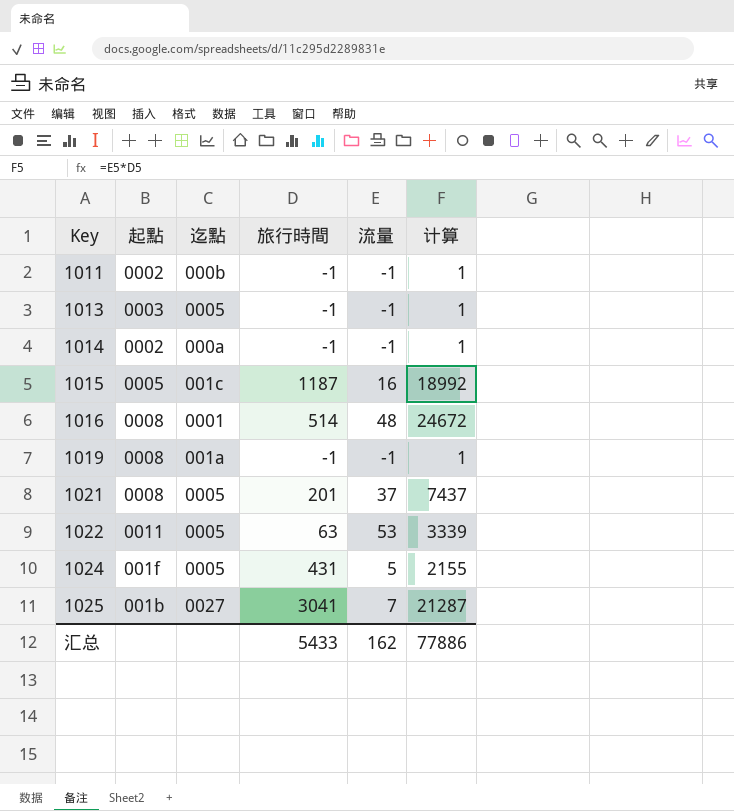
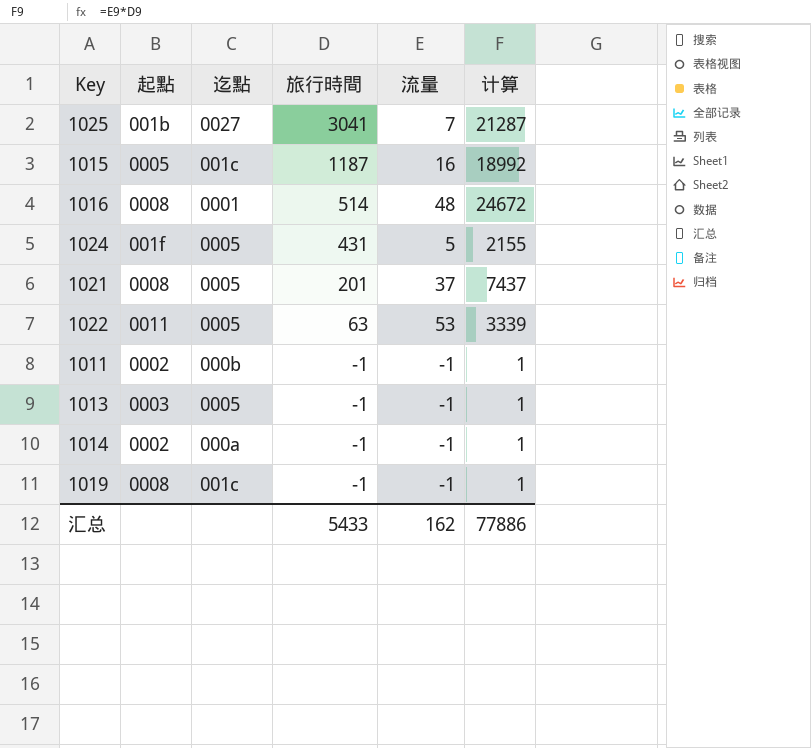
row order: Key ascending -> 旅行時間 descending
1019 | 迄點: 001a -> 001c

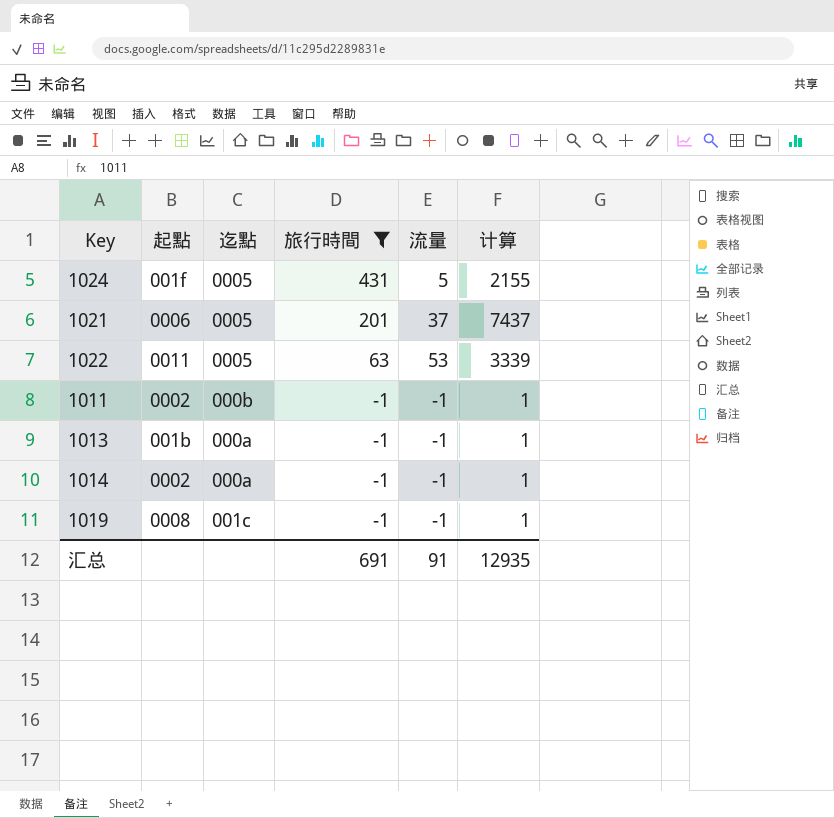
filter: none -> 旅行時間 <= 431
1021 | 起點: 0008 -> 0006
1013 | 起點: 0003 -> 001b
1013 | 迄點: 0005 -> 000a
汇总 | 旅行時間: 5433 -> 691
汇总 | 流量: 162 -> 91
汇总 | 计算: 77886 -> 12935

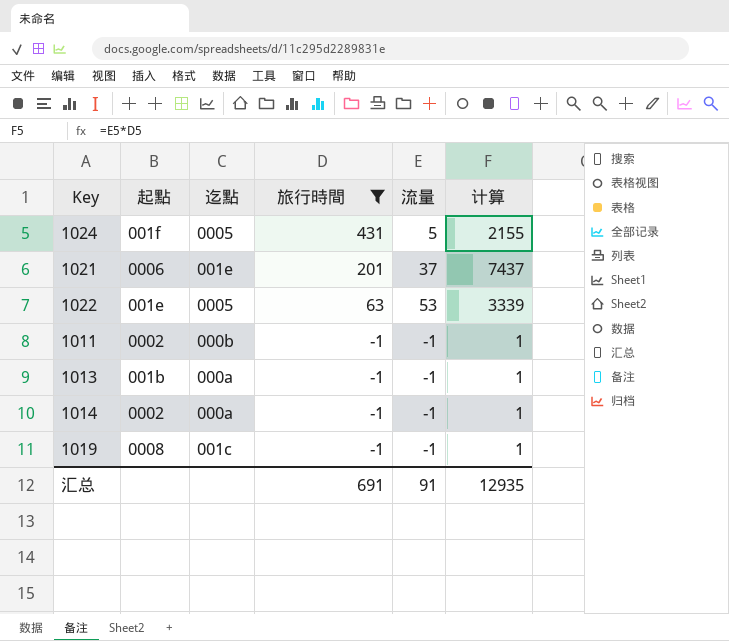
1021 | 迄點: 0005 -> 001e
1022 | 起點: 0011 -> 001e

